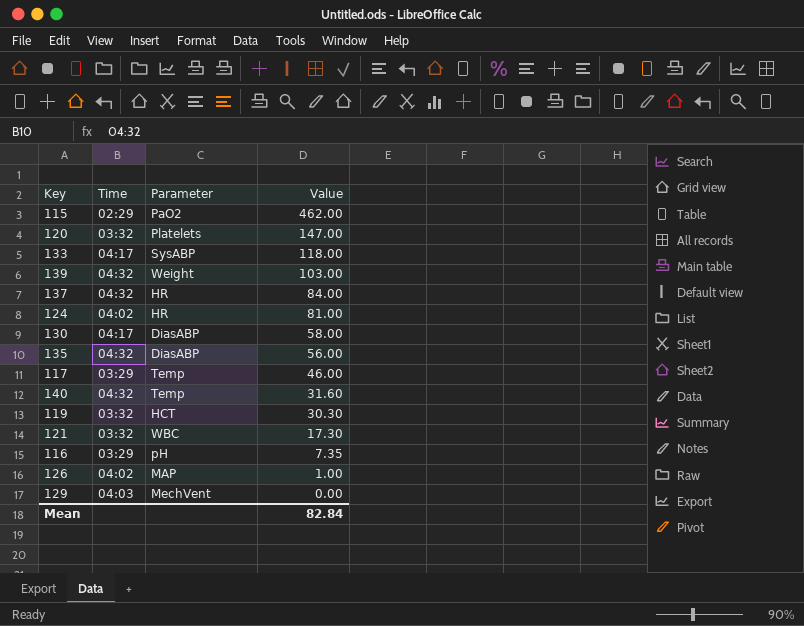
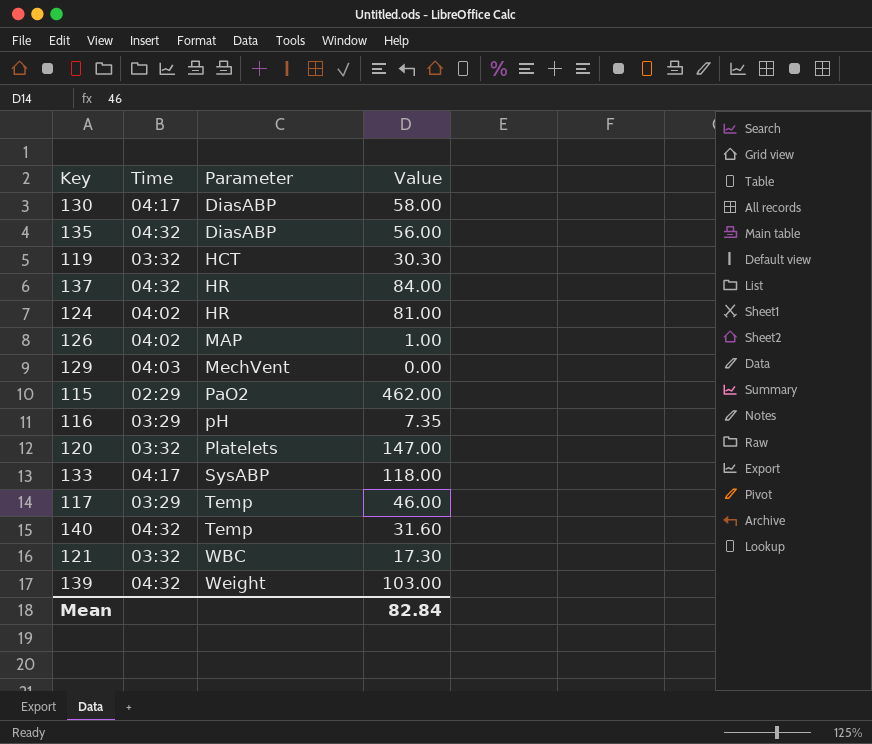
row order: Value descending -> Parameter ascending

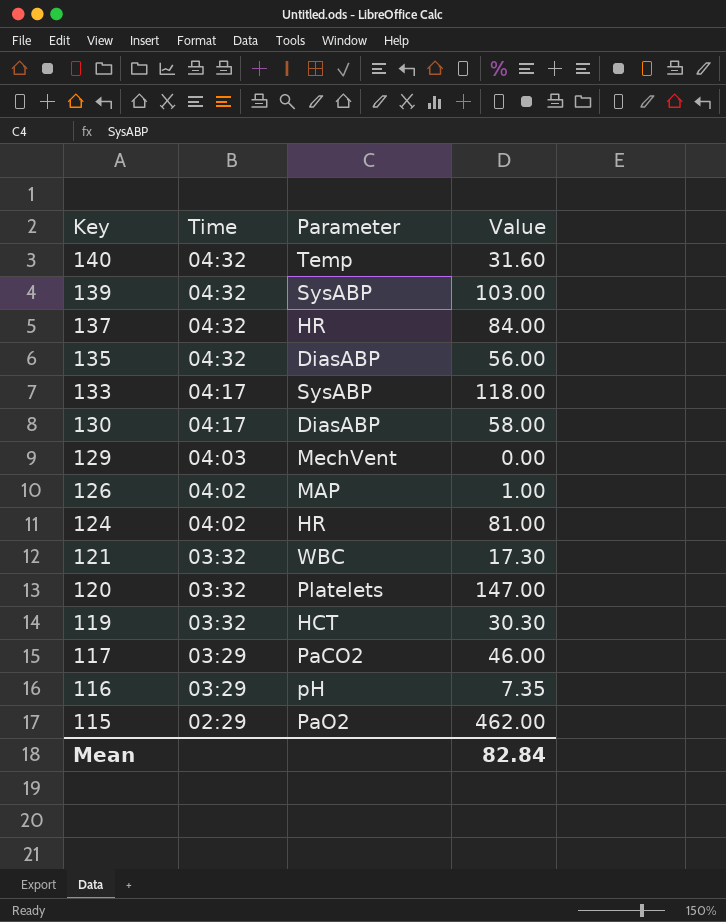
row order: Parameter ascending -> Key descending
139 | Parameter: Weight -> SysABP
117 | Parameter: Temp -> PaCO2

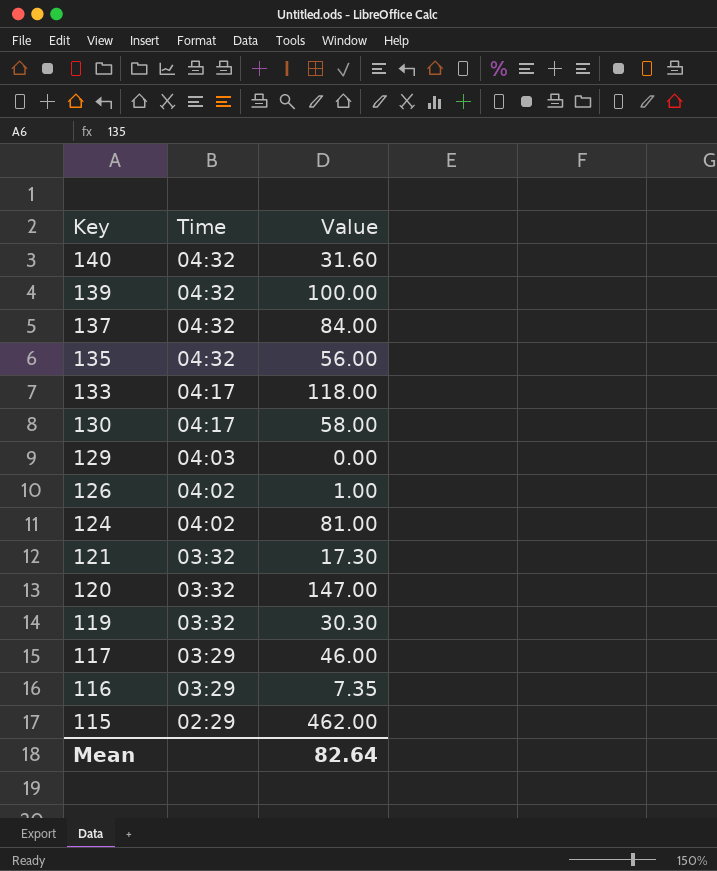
column Parameter | position: 3 -> none
139 | Value: 103.00 -> 100.00
Mean | Value: 82.84 -> 82.64

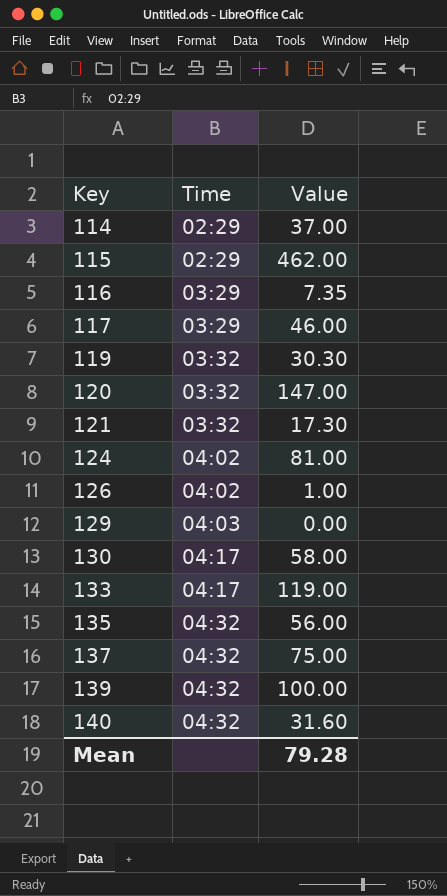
row order: Key descending -> Key ascending
row 114: none -> 02:29 | 37.00
133 | Value: 118.00 -> 119.00
137 | Value: 84.00 -> 75.00
Mean | Value: 82.64 -> 79.28

